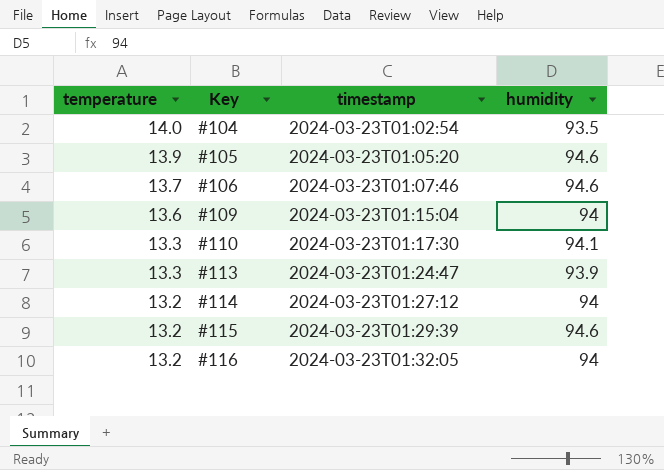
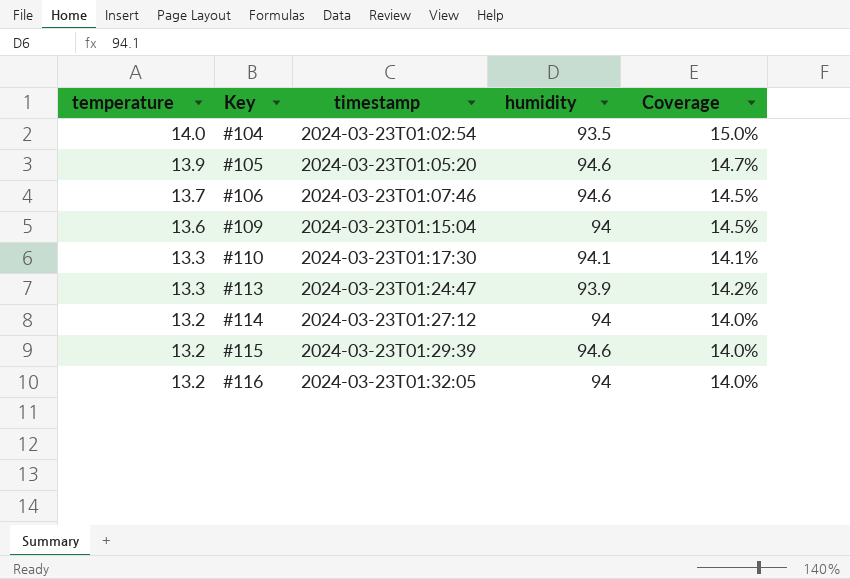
column Coverage | formula: none -> [temperature] / [humidity]

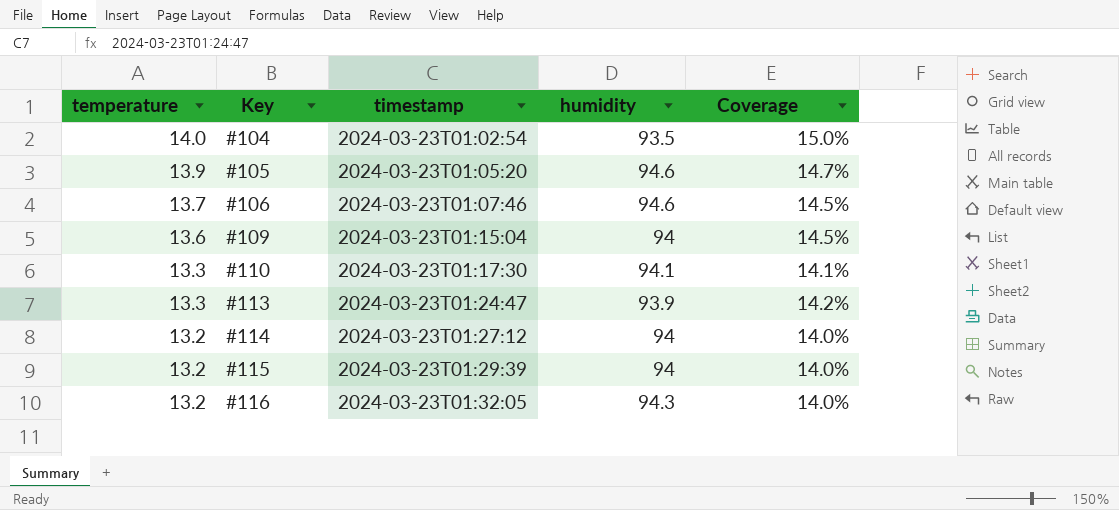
#115 | humidity: 94.6 -> 94
#116 | humidity: 94 -> 94.3

